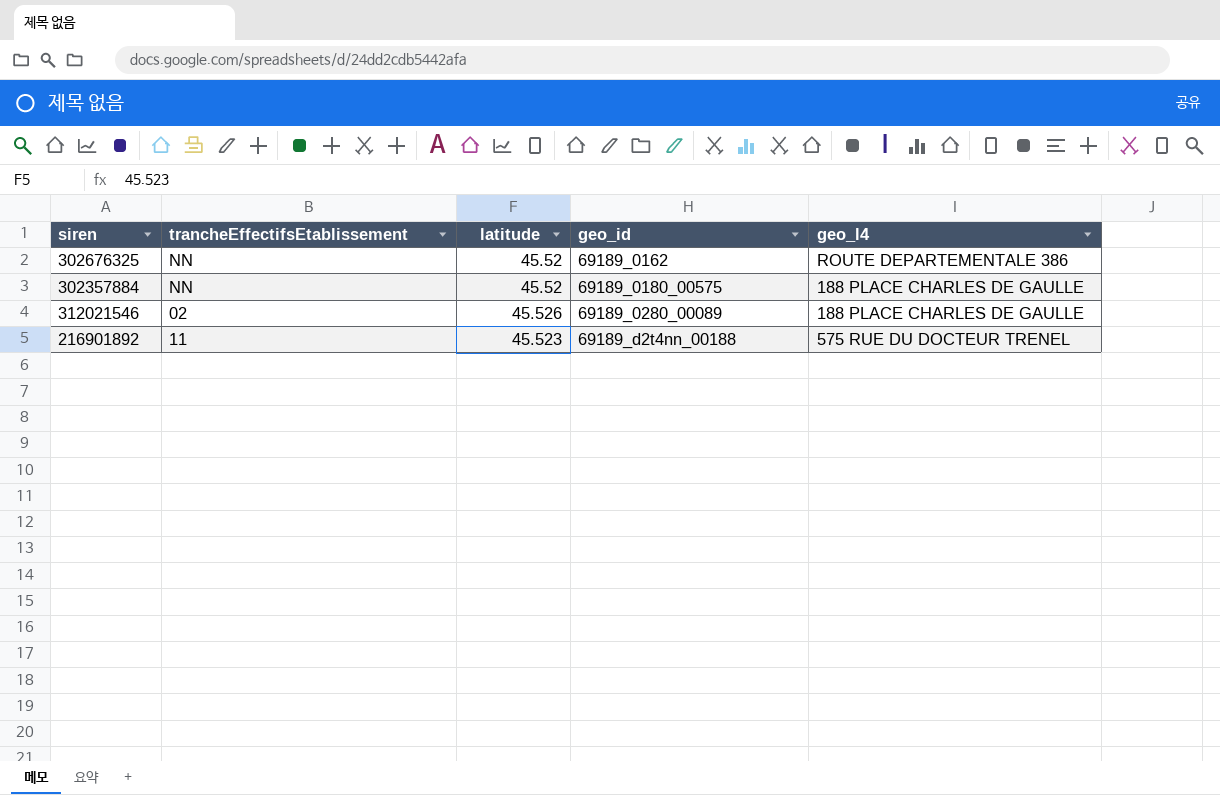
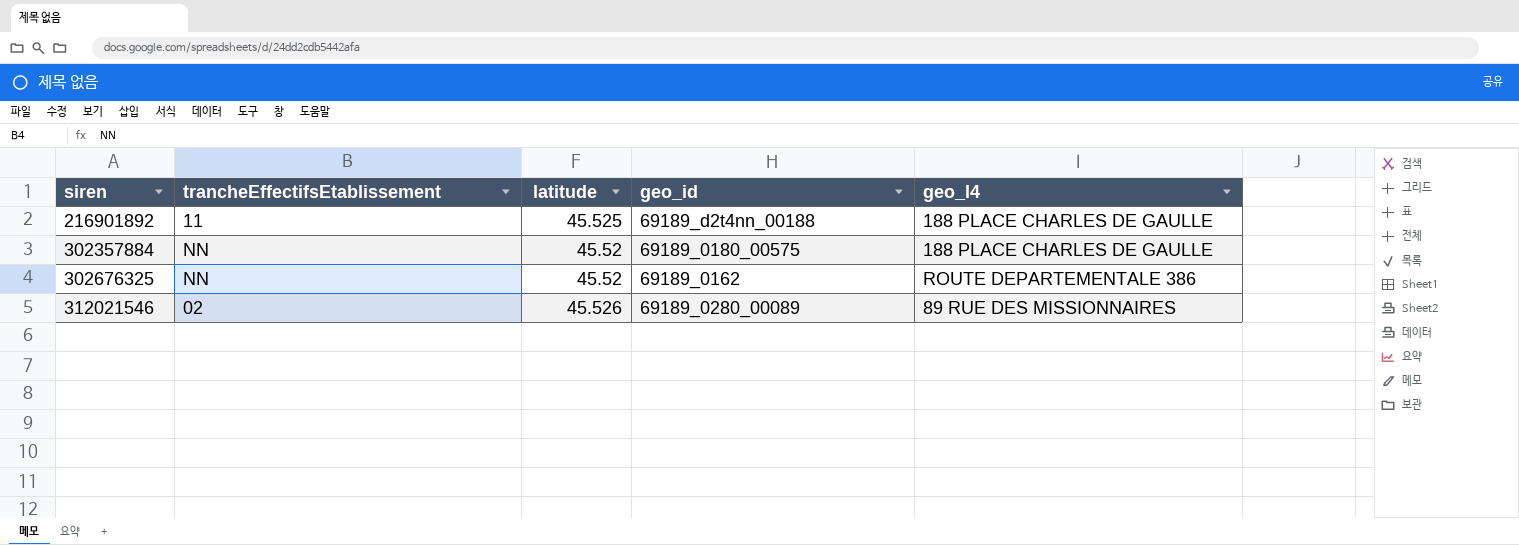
row order: geo_id ascending -> siren ascending
216901892 | latitude: 45.523 -> 45.525
216901892 | geo_l4: 575 RUE DU DOCTEUR TRENEL -> 188 PLACE CHARLES DE GAULLE
312021546 | geo_l4: 188 PLACE CHARLES DE GAULLE -> 89 RUE DES MISSIONNAIRES

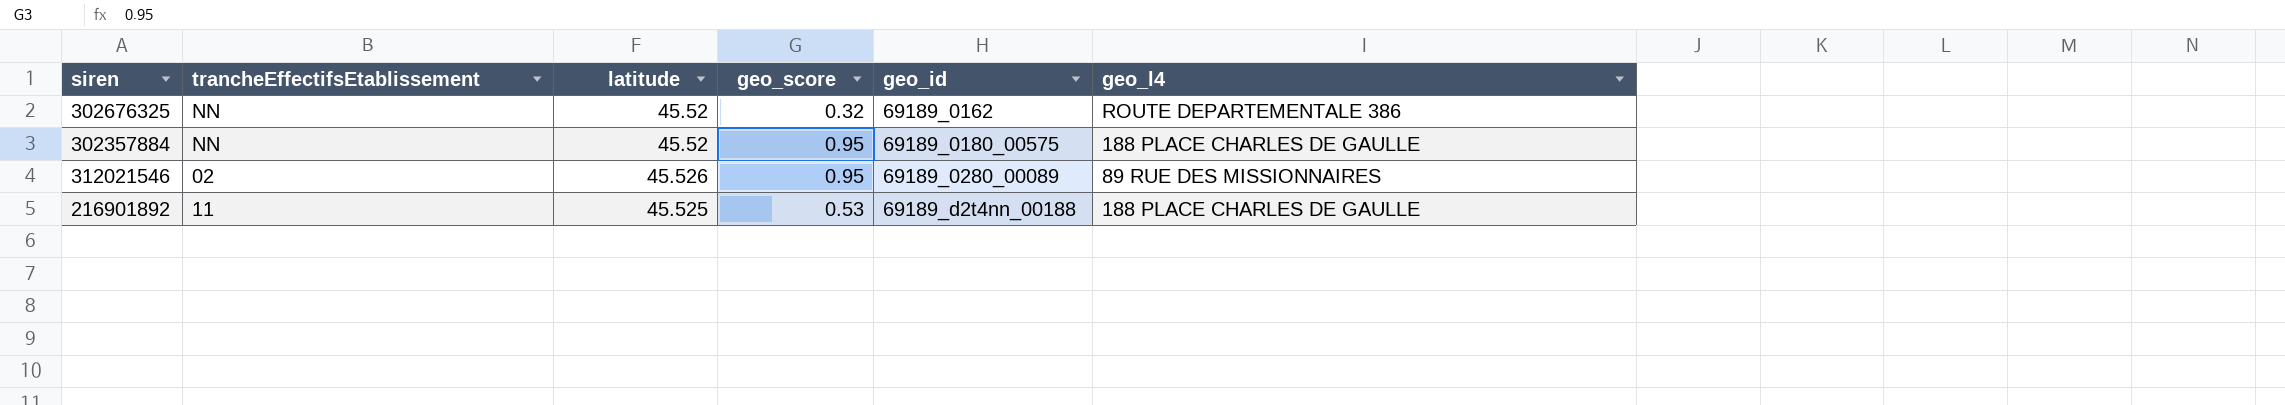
row order: siren ascending -> geo_id ascending
column geo_score | position: none -> 4

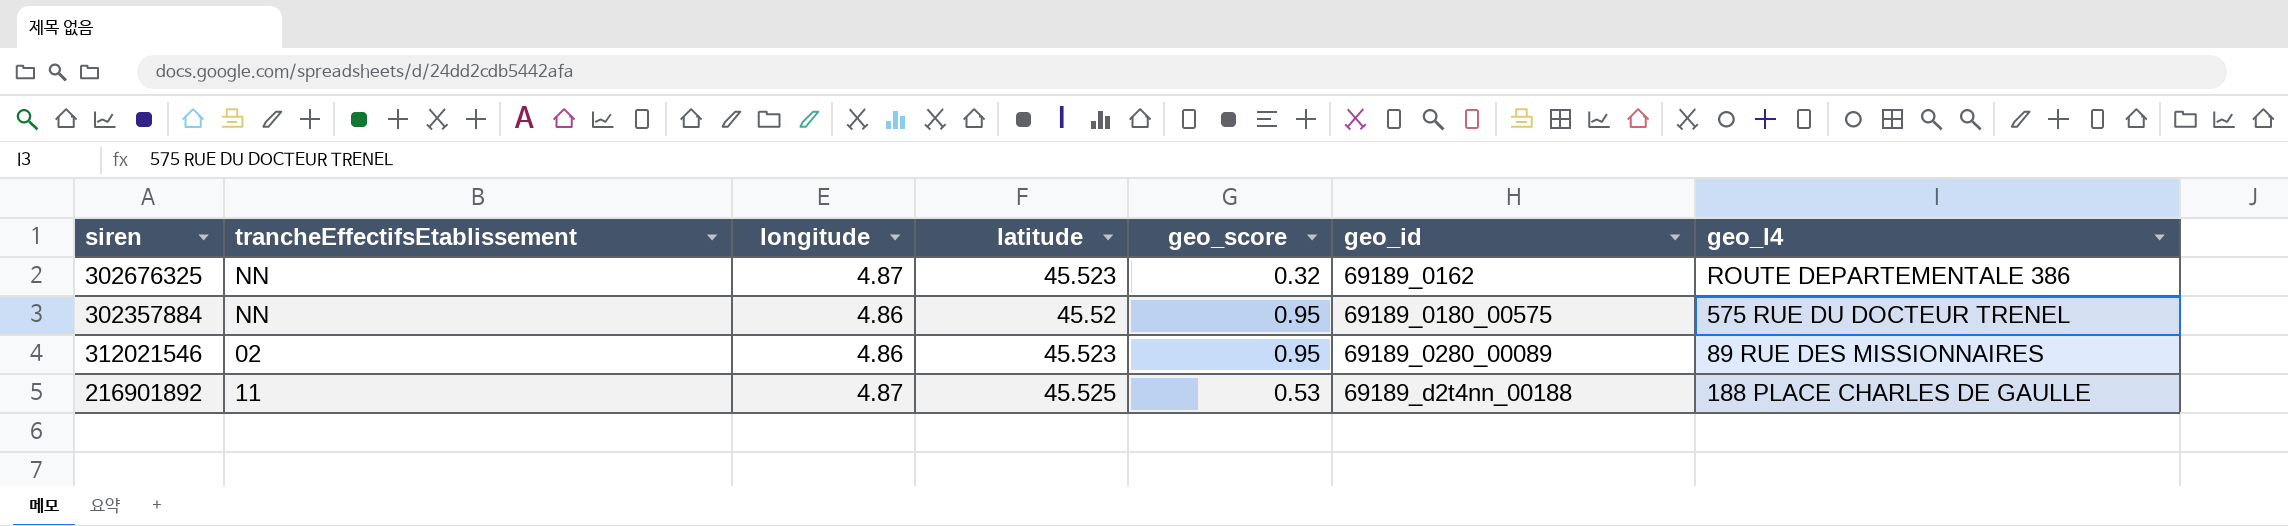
column longitude | position: none -> 3
302676325 | latitude: 45.52 -> 45.523
302357884 | geo_l4: 188 PLACE CHARLES DE GAULLE -> 575 RUE DU DOCTEUR TRENEL
312021546 | latitude: 45.526 -> 45.523

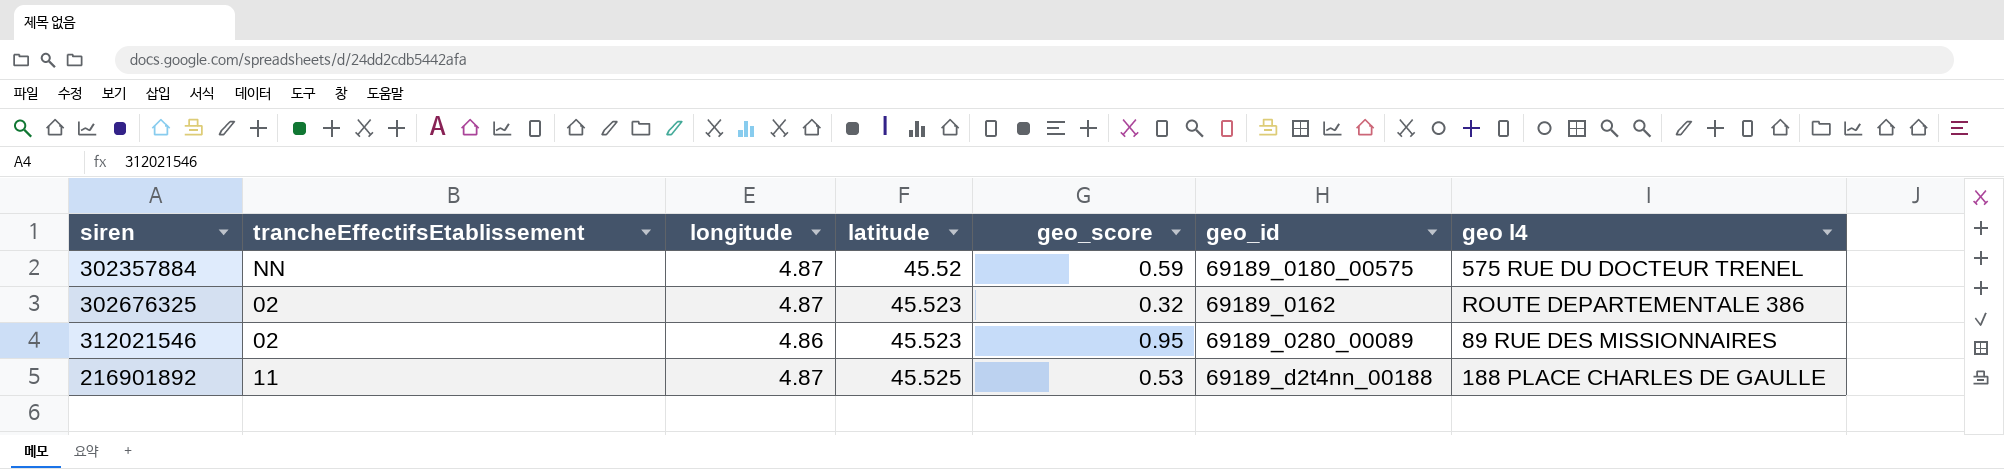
row order: geo_id ascending -> latitude ascending
column name: geo_l4 -> geo l4
302357884 | longitude: 4.86 -> 4.87
302357884 | geo_score: 0.95 -> 0.59
302676325 | trancheEffectifsEtablissement: NN -> 02

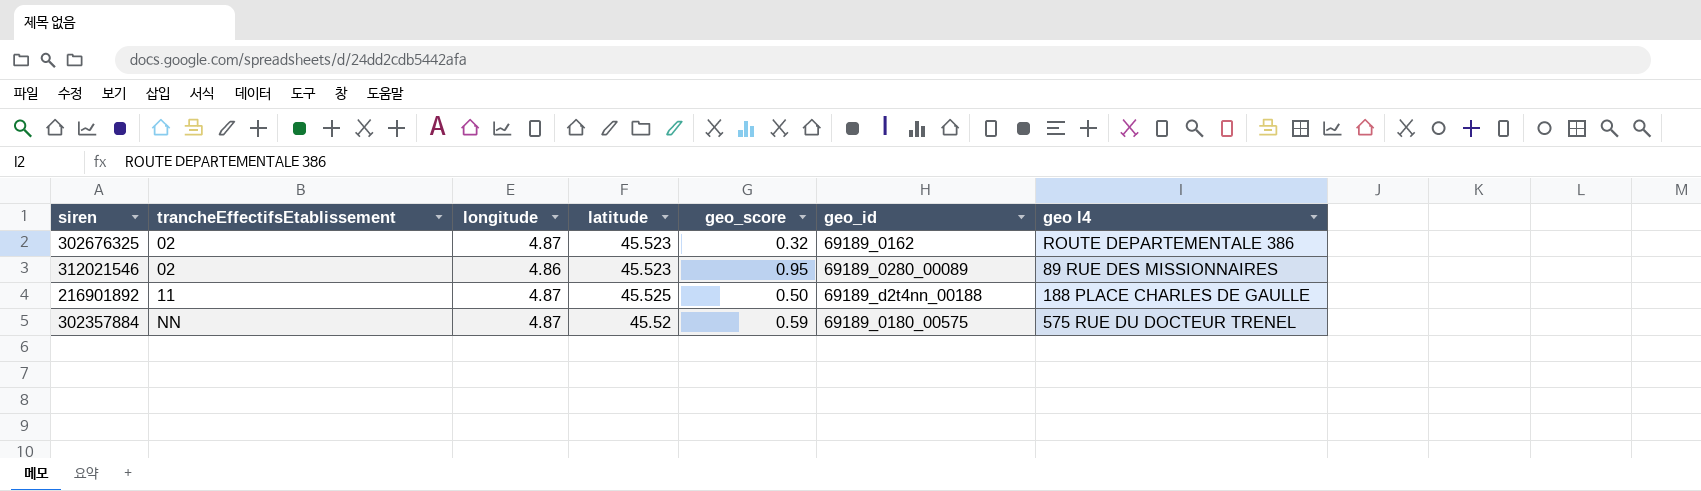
row order: latitude ascending -> trancheEffectifsEtablissement ascending
216901892 | geo_score: 0.53 -> 0.50

